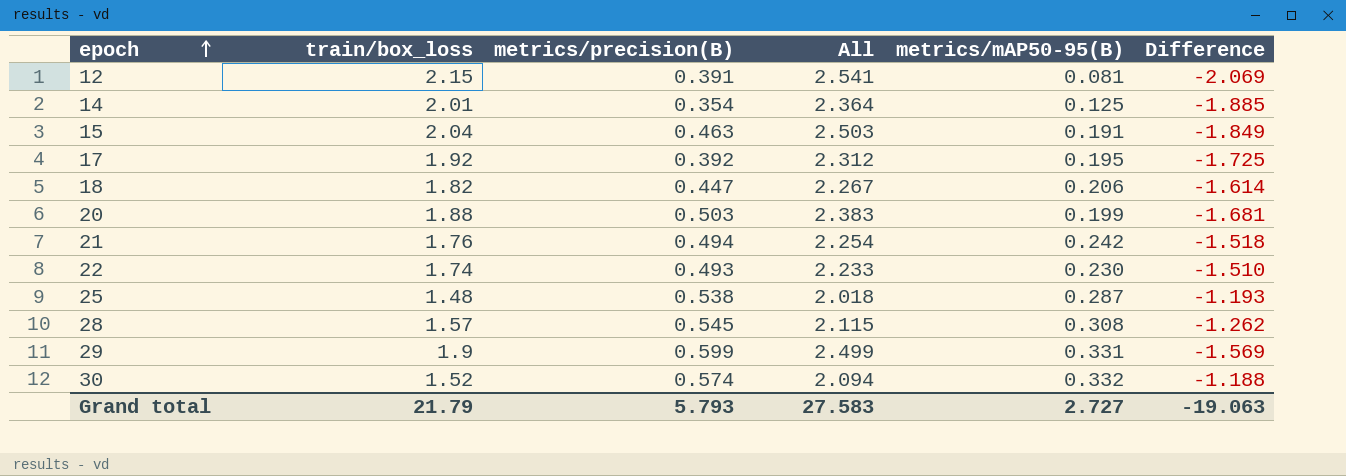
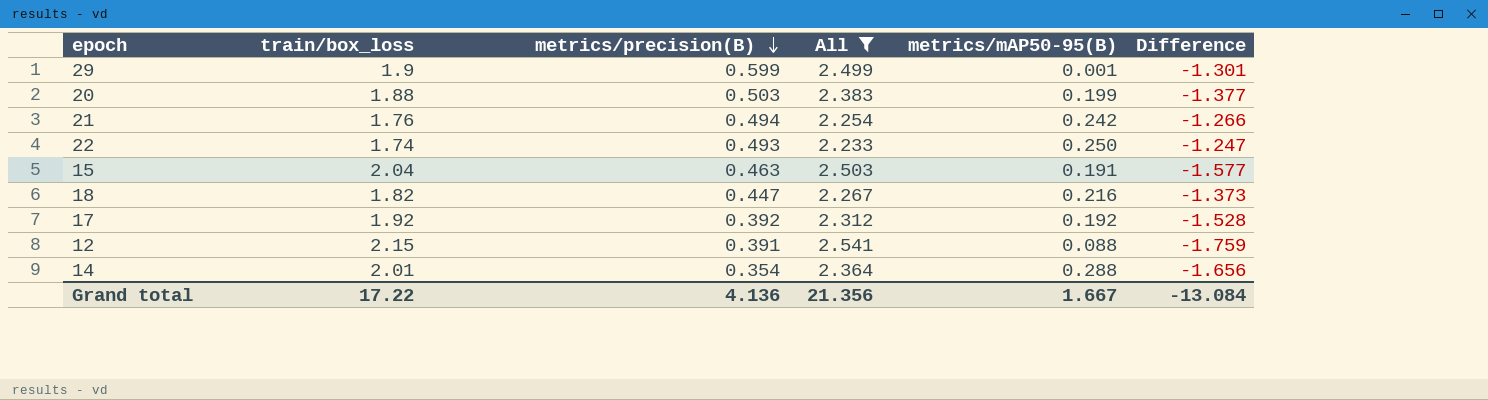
filter: none -> All >= 2.233
row order: epoch ascending -> metrics/precision(B) descending
column Difference | formula: [metrics/mAP50-95(B)] - [train/box_loss] -> [metrics/precision(B)] - [train/box_loss]
29 | metrics/mAP50-95(B): 0.331 -> 0.001
22 | metrics/mAP50-95(B): 0.230 -> 0.250
18 | metrics/mAP50-95(B): 0.206 -> 0.216
17 | metrics/mAP50-95(B): 0.195 -> 0.192
12 | metrics/mAP50-95(B): 0.081 -> 0.088
14 | metrics/mAP50-95(B): 0.125 -> 0.288
Grand total | train/box_loss: 21.79 -> 17.22
Grand total | metrics/precision(B): 5.793 -> 4.136
Grand total | All: 27.583 -> 21.356
Grand total | metrics/mAP50-95(B): 2.727 -> 1.667
Grand total | Difference: -19.063 -> -13.084

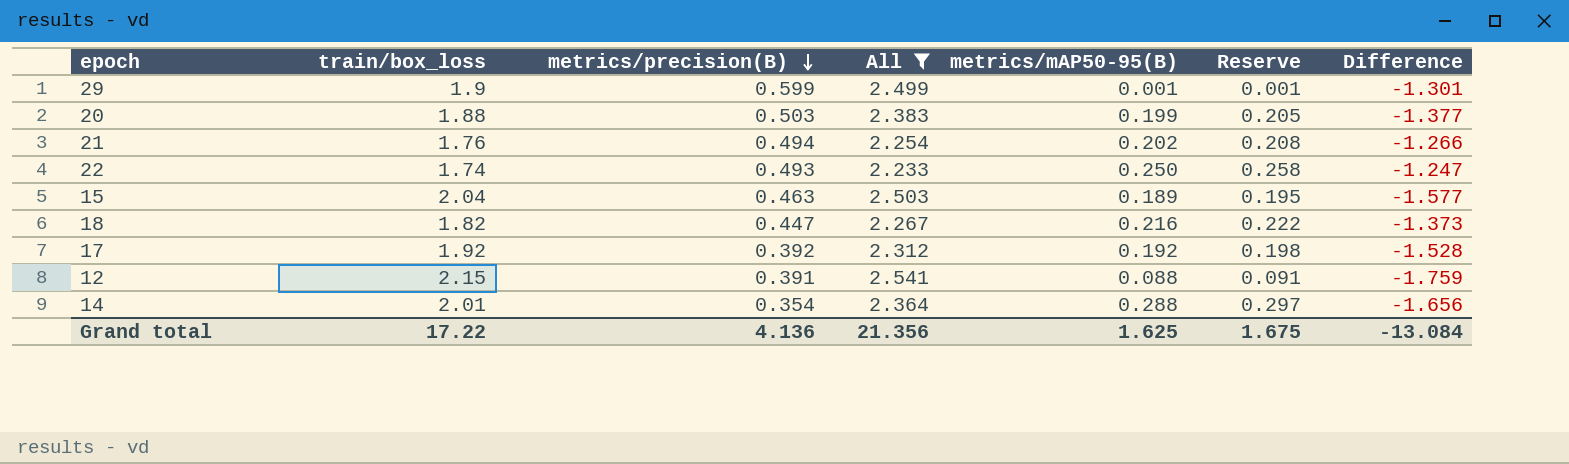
column Reserve | formula: none -> [metrics/mAP50-95(B)] * 1.03
21 | metrics/mAP50-95(B): 0.242 -> 0.202
15 | metrics/mAP50-95(B): 0.191 -> 0.189
Grand total | metrics/mAP50-95(B): 1.667 -> 1.625

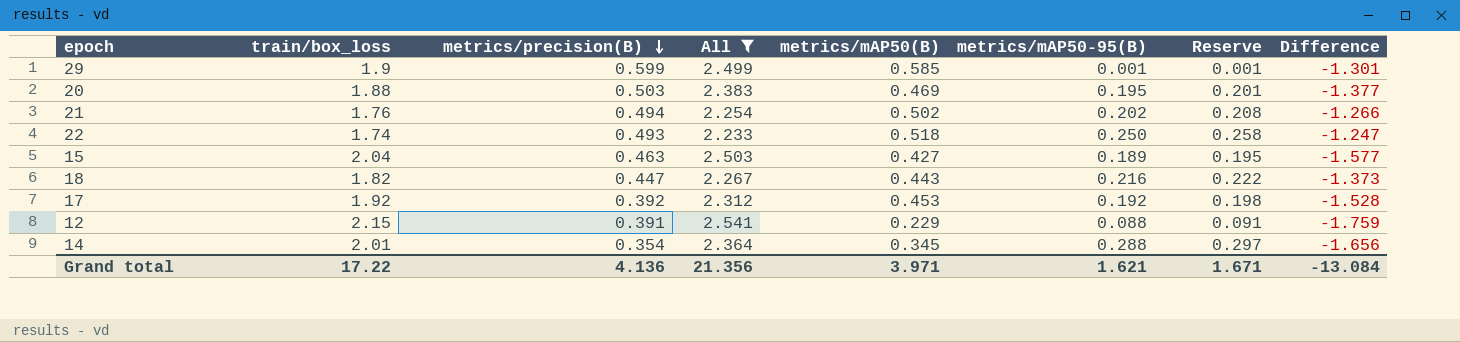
column metrics/mAP50(B) | position: none -> 5
20 | metrics/mAP50-95(B): 0.199 -> 0.195
20 | Reserve: 0.205 -> 0.201
Grand total | metrics/mAP50-95(B): 1.625 -> 1.621
Grand total | Reserve: 1.675 -> 1.671

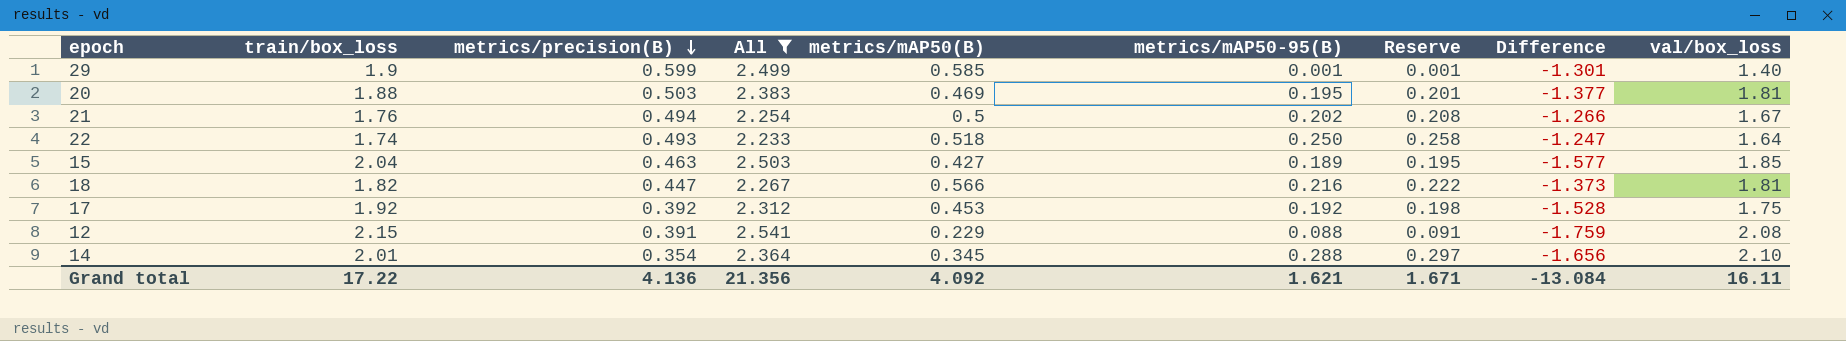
column val/box_loss | position: none -> 9
21 | metrics/mAP50(B): 0.502 -> 0.5
18 | metrics/mAP50(B): 0.443 -> 0.566
Grand total | metrics/mAP50(B): 3.971 -> 4.092

